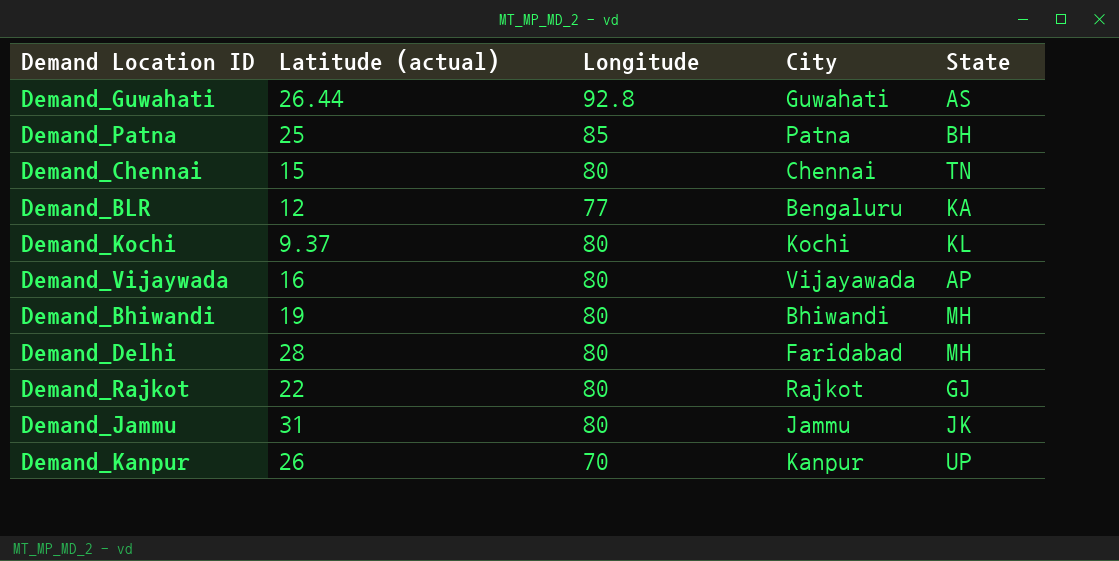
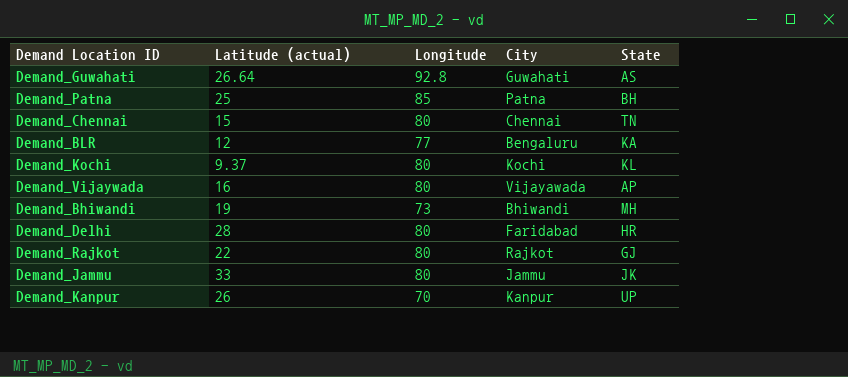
Demand_Guwahati | Latitude (actual): 26.44 -> 26.64
Demand_Bhiwandi | Longitude: 80 -> 73
Demand_Delhi | State: MH -> HR
Demand_Jammu | Latitude (actual): 31 -> 33

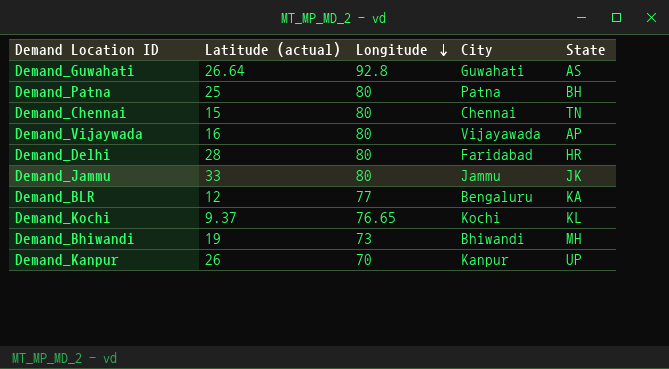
row order: none -> Longitude descending
row Demand_Rajkot: 22 | 80 | Rajkot | GJ -> none
Demand_Patna | Longitude: 85 -> 80
Demand_Kochi | Longitude: 80 -> 76.65

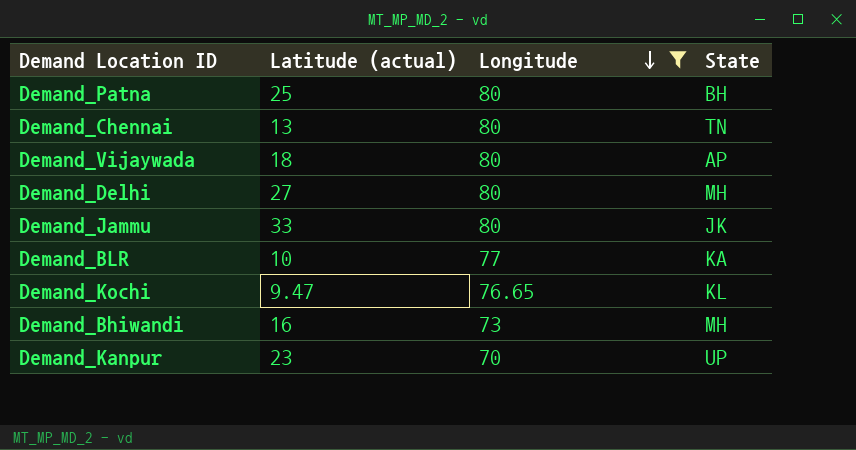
filter: none -> Longitude != 92.8
column City | position: 4 -> none
Demand_Chennai | Latitude (actual): 15 -> 13
Demand_Vijaywada | Latitude (actual): 16 -> 18
Demand_Delhi | Latitude (actual): 28 -> 27
Demand_Delhi | State: HR -> MH
Demand_BLR | Latitude (actual): 12 -> 10
Demand_Kochi | Latitude (actual): 9.37 -> 9.47
Demand_Bhiwandi | Latitude (actual): 19 -> 16
Demand_Kanpur | Latitude (actual): 26 -> 23

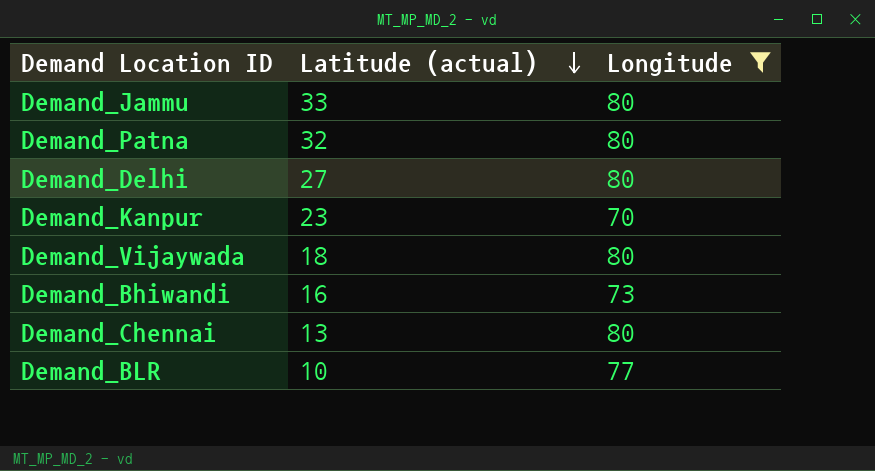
row order: Longitude descending -> Latitude (actual) descending
column State | position: 4 -> none
row Demand_Kochi: 9.47 | 76.65 | KL -> none
Demand_Patna | Latitude (actual): 25 -> 32

